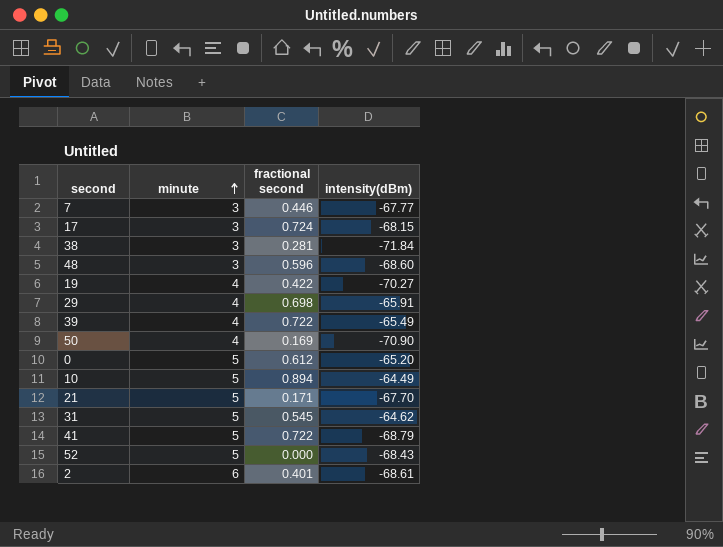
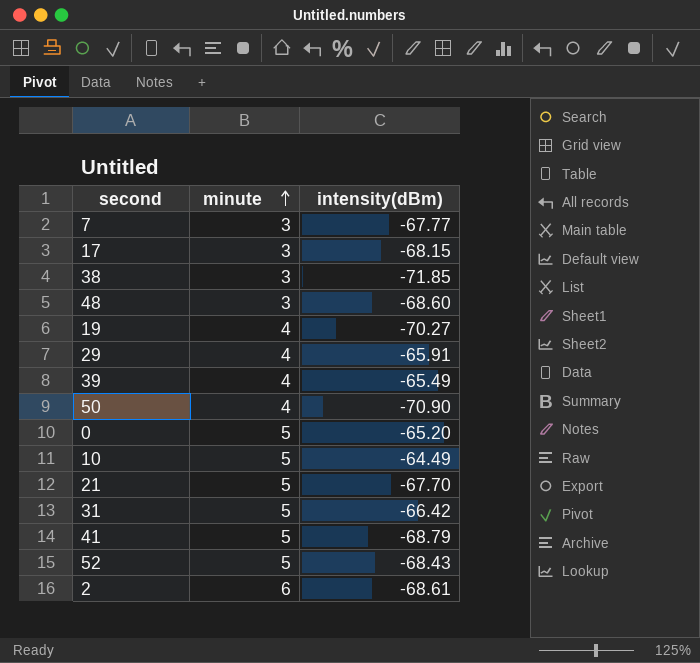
column fractional second | position: 3 -> none
38 | intensity(dBm): -71.84 -> -71.85
31 | intensity(dBm): -64.62 -> -66.42

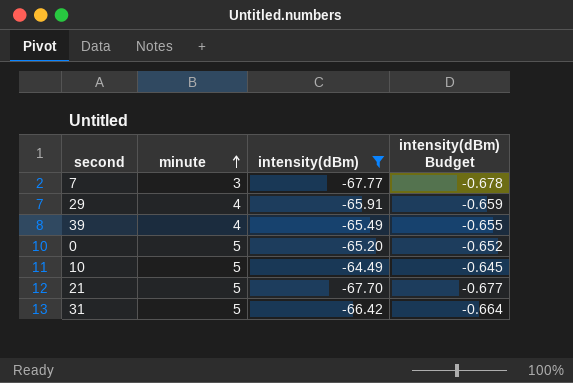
filter: none -> intensity(dBm) >= -67.77
column intensity(dBm) Budget | formula: none -> [intensity(dBm)] * 0.01

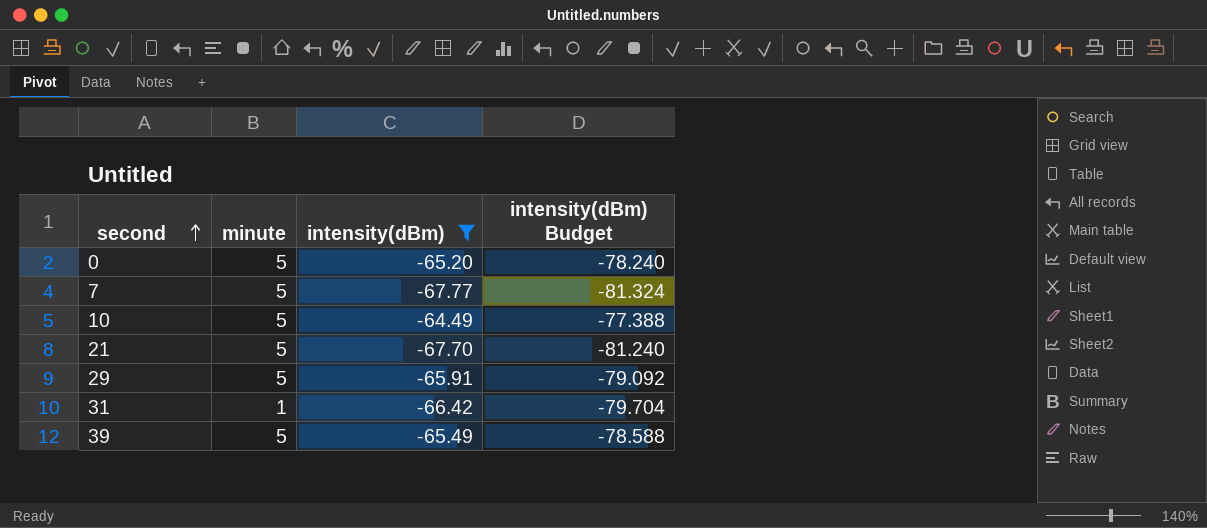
row order: minute ascending -> second ascending
column intensity(dBm) Budget | formula: [intensity(dBm)] * 0.01 -> [intensity(dBm)] * 1.2
7 | minute: 3 -> 5
29 | minute: 4 -> 5
31 | minute: 5 -> 1
39 | minute: 4 -> 5

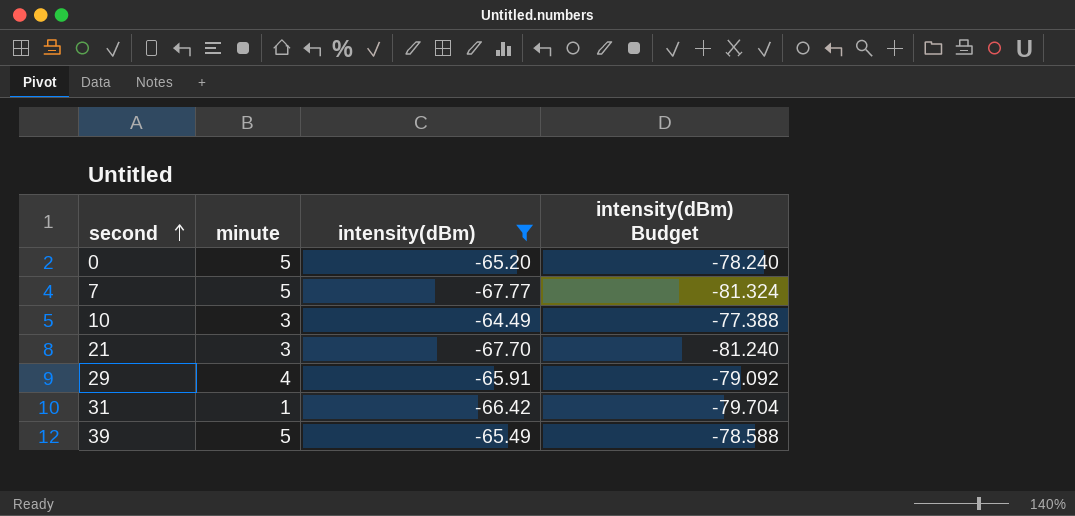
10 | minute: 5 -> 3
21 | minute: 5 -> 3
29 | minute: 5 -> 4

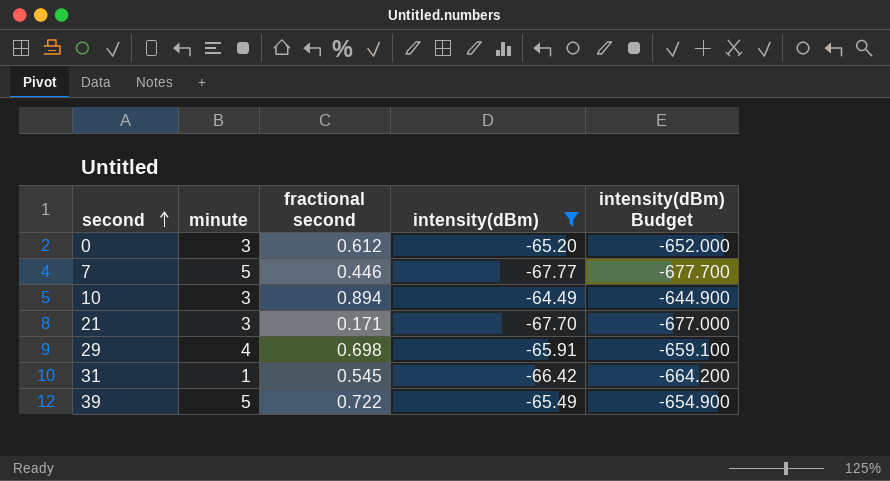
column fractional second | position: none -> 3
column intensity(dBm) Budget | formula: [intensity(dBm)] * 1.2 -> [intensity(dBm)] * 10
0 | minute: 5 -> 3

